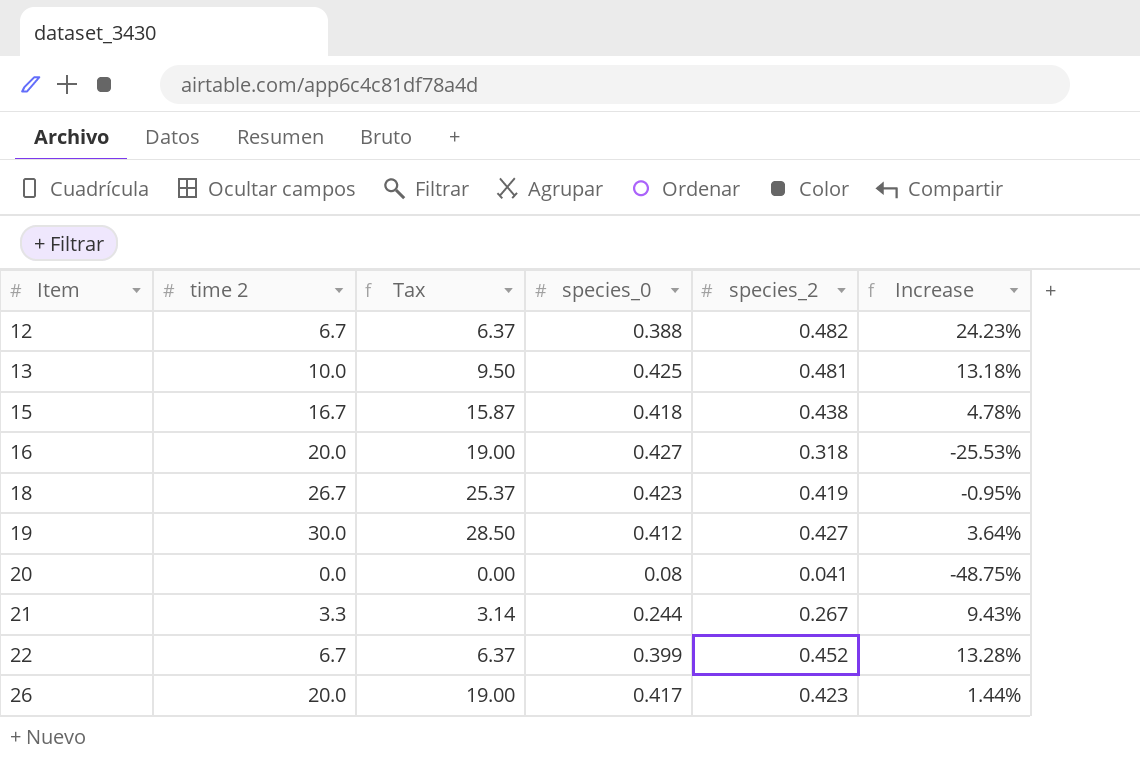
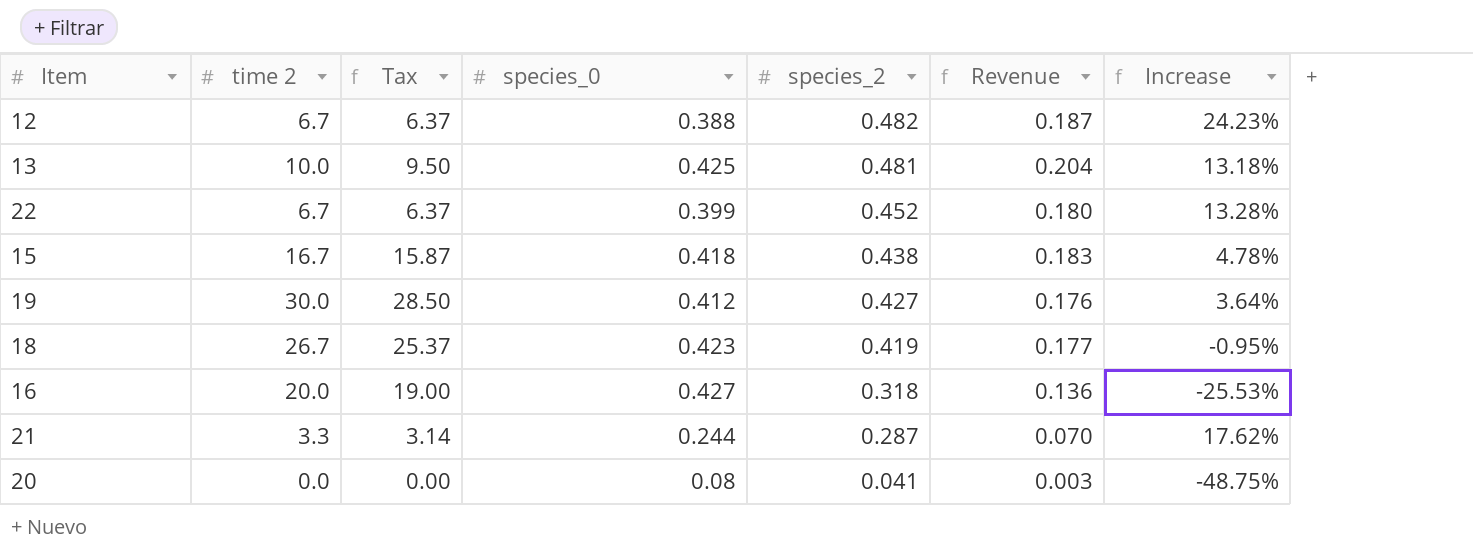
row order: Item ascending -> species_2 descending
column Revenue | formula: none -> [species_0] * [species_2]
row 26: 20.0 | 19.00 | 0.417 | 0.423 | 1.44% -> none
21 | species_2: 0.267 -> 0.287
21 | Increase: 9.43% -> 17.62%

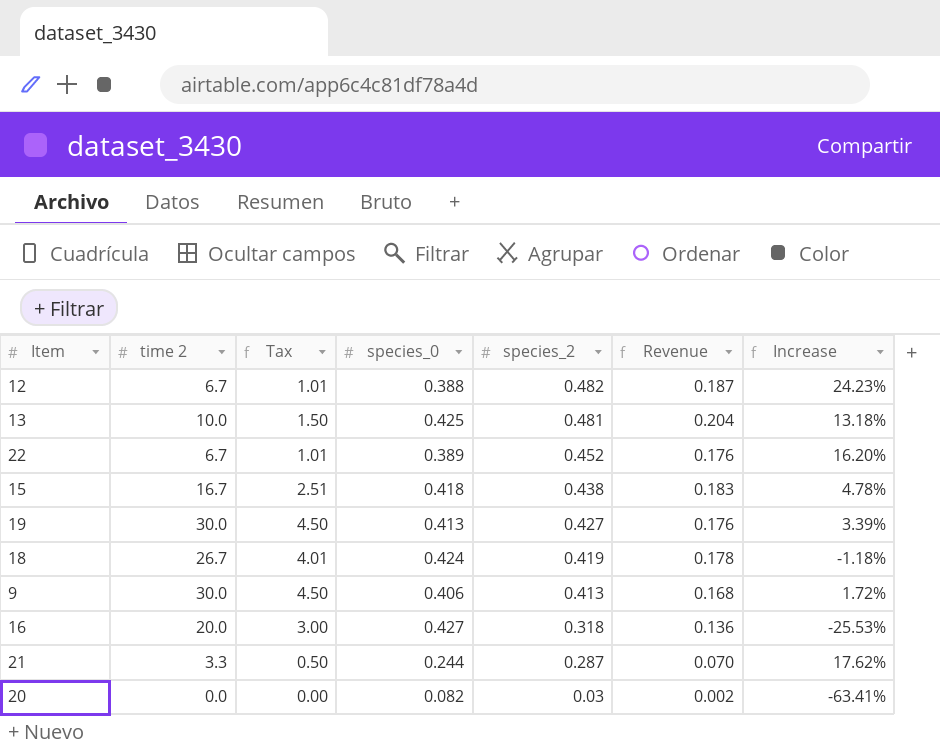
column Tax | formula: [time 2] * 0.95 -> [time 2] * 0.15
22 | species_0: 0.399 -> 0.389
22 | Revenue: 0.180 -> 0.176
22 | Increase: 13.28% -> 16.20%
19 | species_0: 0.412 -> 0.413
19 | Increase: 3.64% -> 3.39%
18 | species_0: 0.423 -> 0.424
18 | Revenue: 0.177 -> 0.178
18 | Increase: -0.95% -> -1.18%
row 9: none -> 30.0 | 4.50 | 0.406 | 0.413 | 0.168 | 1.72%
20 | species_0: 0.08 -> 0.082
20 | species_2: 0.041 -> 0.03
20 | Revenue: 0.003 -> 0.002
20 | Increase: -48.75% -> -63.41%

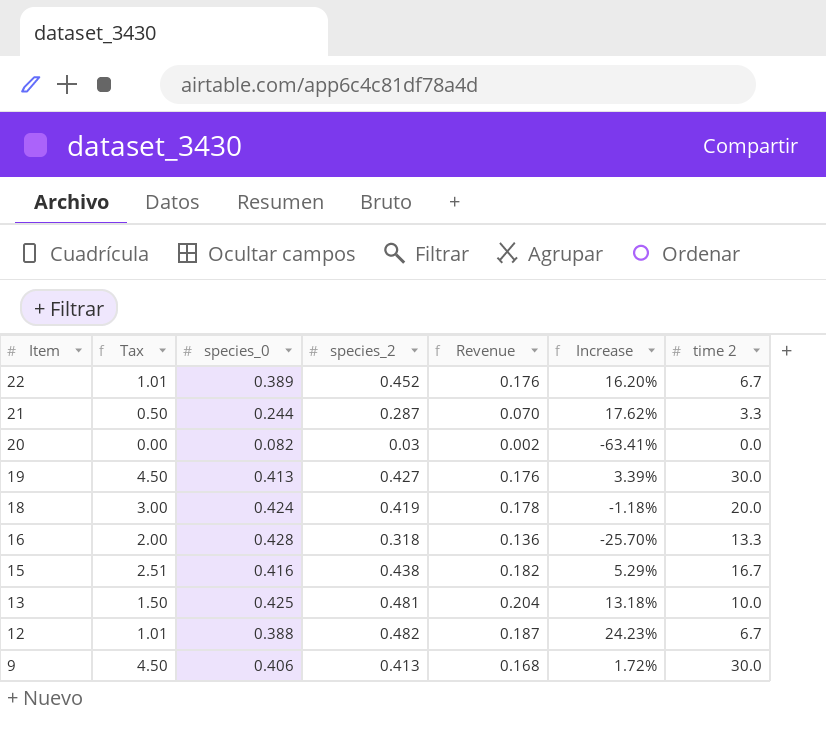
row order: species_2 descending -> Item descending
column time 2 | position: 2 -> 7
18 | Tax: 4.01 -> 3.00
18 | time 2: 26.7 -> 20.0
16 | Tax: 3.00 -> 2.00
16 | species_0: 0.427 -> 0.428
16 | Increase: -25.53% -> -25.70%
16 | time 2: 20.0 -> 13.3
15 | species_0: 0.418 -> 0.416
15 | Revenue: 0.183 -> 0.182
15 | Increase: 4.78% -> 5.29%

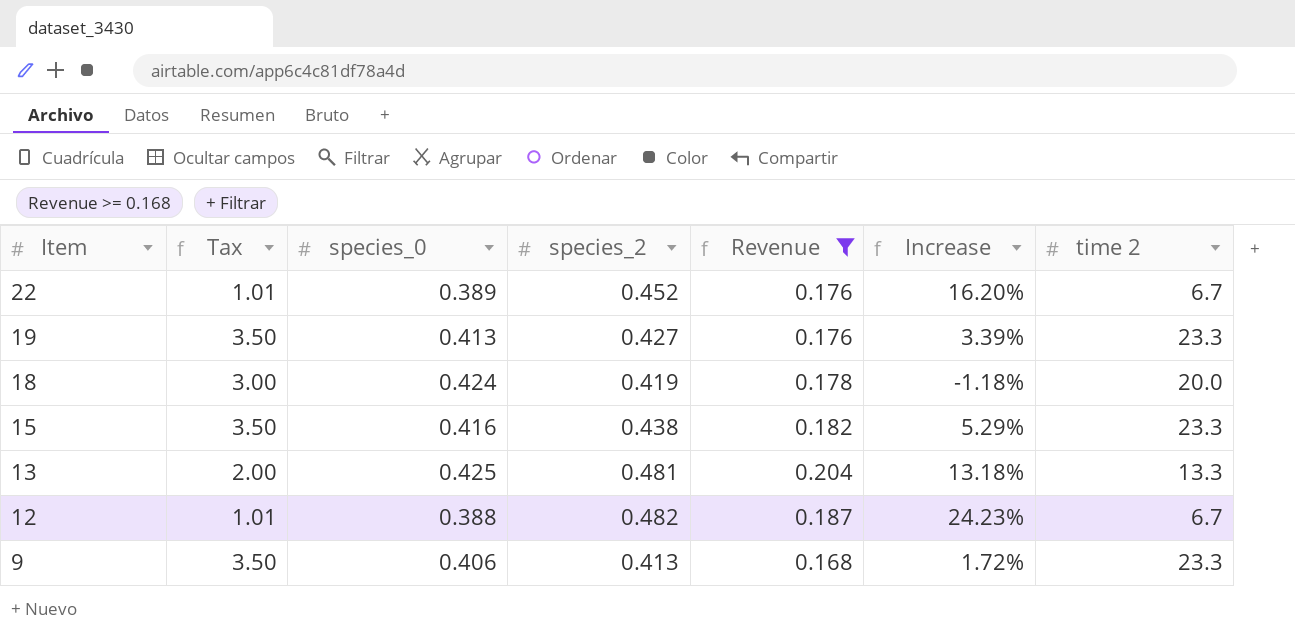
filter: none -> Revenue >= 0.168
19 | Tax: 4.50 -> 3.50
19 | time 2: 30.0 -> 23.3
15 | Tax: 2.51 -> 3.50
15 | time 2: 16.7 -> 23.3
13 | Tax: 1.50 -> 2.00
13 | time 2: 10.0 -> 13.3
9 | Tax: 4.50 -> 3.50
9 | time 2: 30.0 -> 23.3

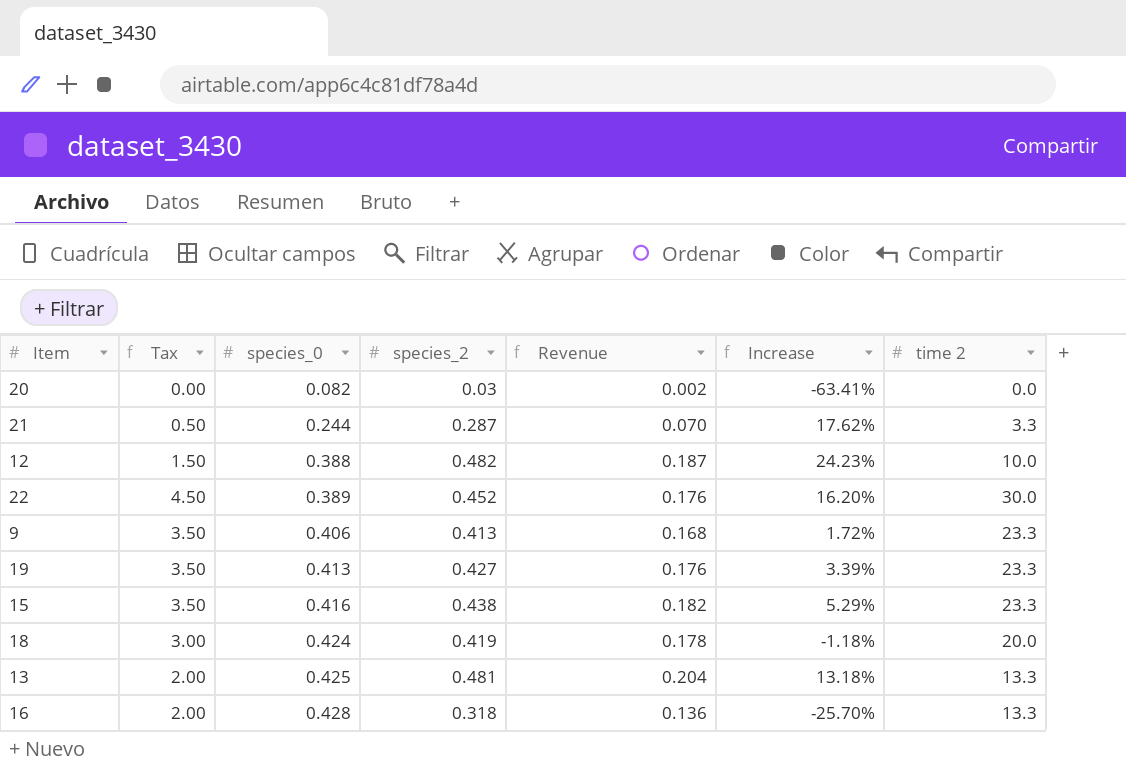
filter: Revenue >= 0.168 -> none
row order: Item descending -> species_0 ascending
12 | Tax: 1.01 -> 1.50
12 | time 2: 6.7 -> 10.0
22 | Tax: 1.01 -> 4.50
22 | time 2: 6.7 -> 30.0

